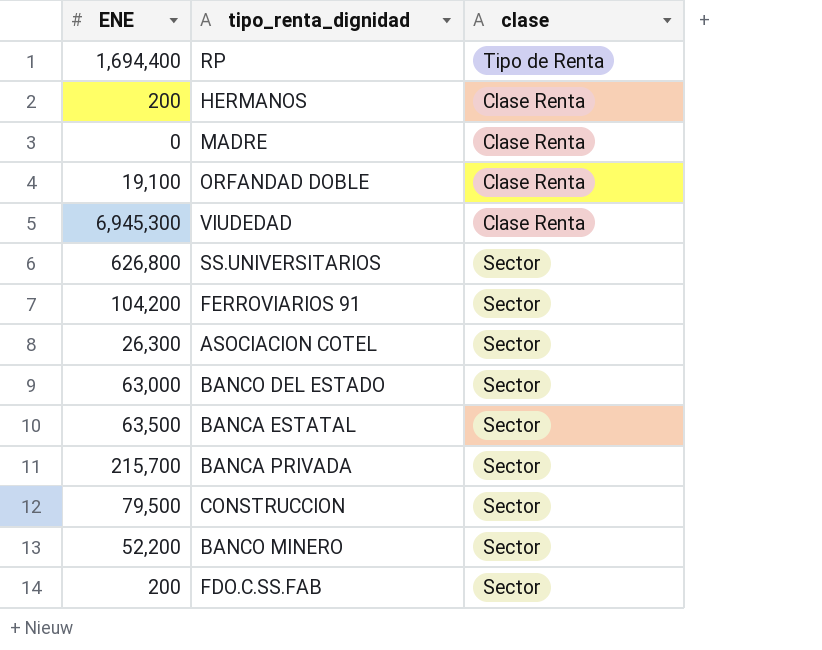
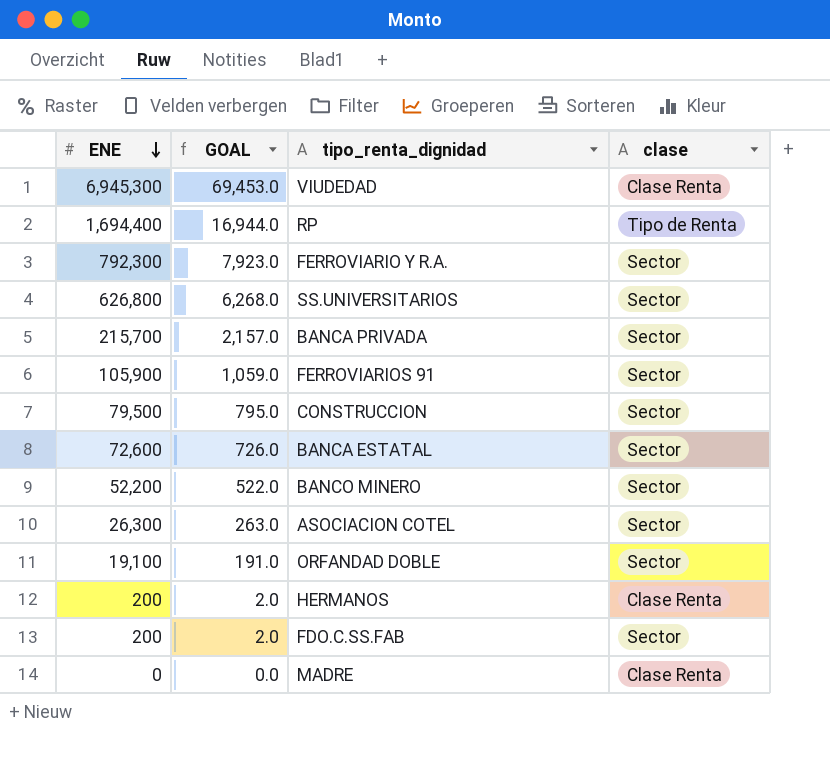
row order: none -> ENE descending
column GOAL | formula: none -> [ENE] * 0.01
row BANCO DEL ESTADO: 63,000 | Sector -> none
row FERROVIARIO Y R.A.: none -> 792,300 | 7,923.0 | Sector
FERROVIARIOS 91 | ENE: 104,200 -> 105,900
BANCA ESTATAL | ENE: 63,500 -> 72,600
ORFANDAD DOBLE | clase: Clase Renta -> Sector

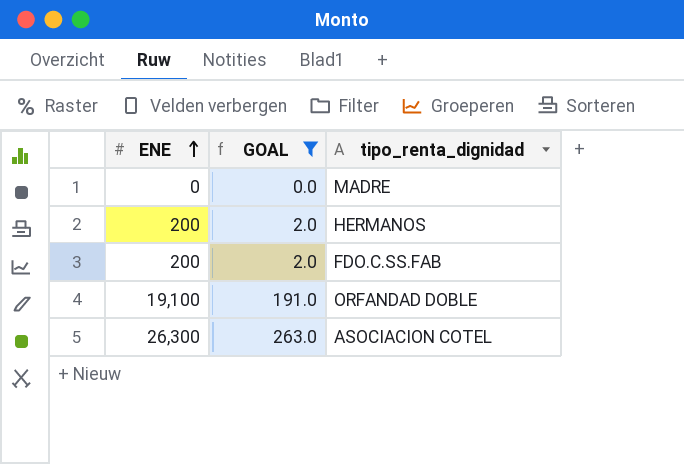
filter: none -> GOAL <= 263.0
row order: ENE descending -> ENE ascending
column clase | position: 4 -> none

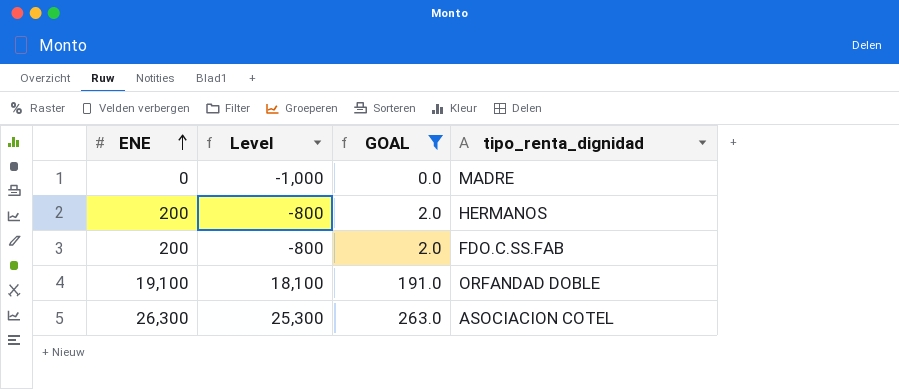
column Level | formula: none -> [ENE] - 1000

